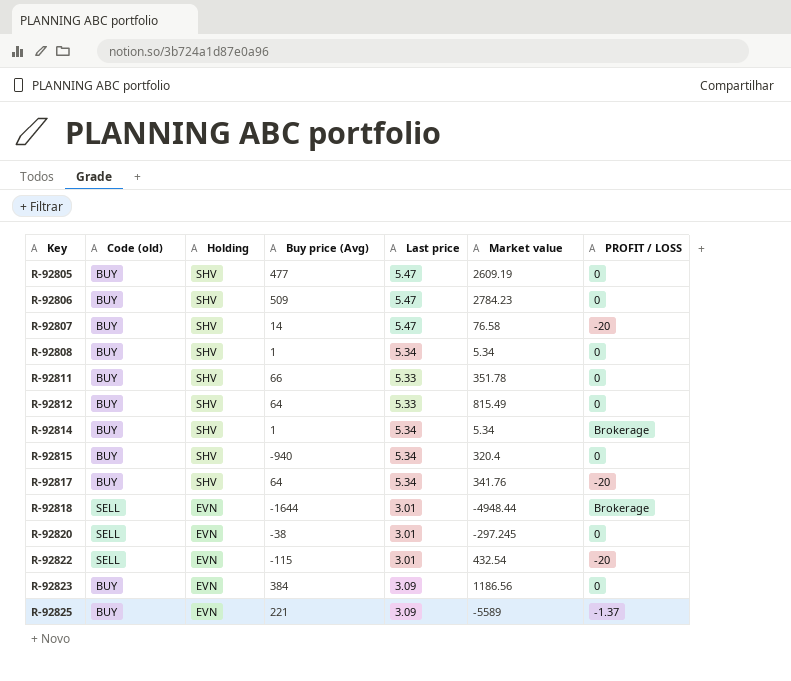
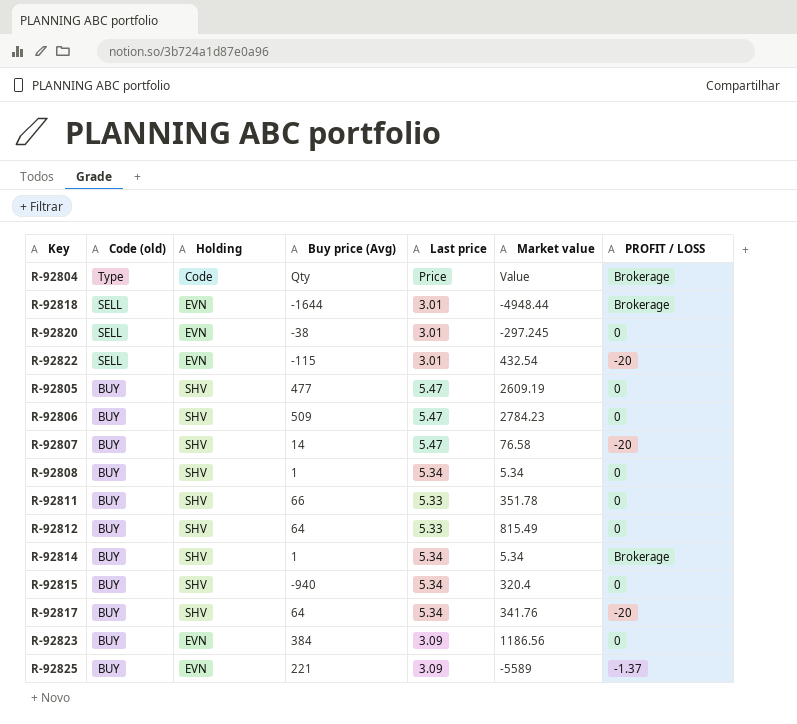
row order: Key ascending -> Code (old) descending
row R-92804: none -> Type | Code | Qty | Price | Value | Brokerage

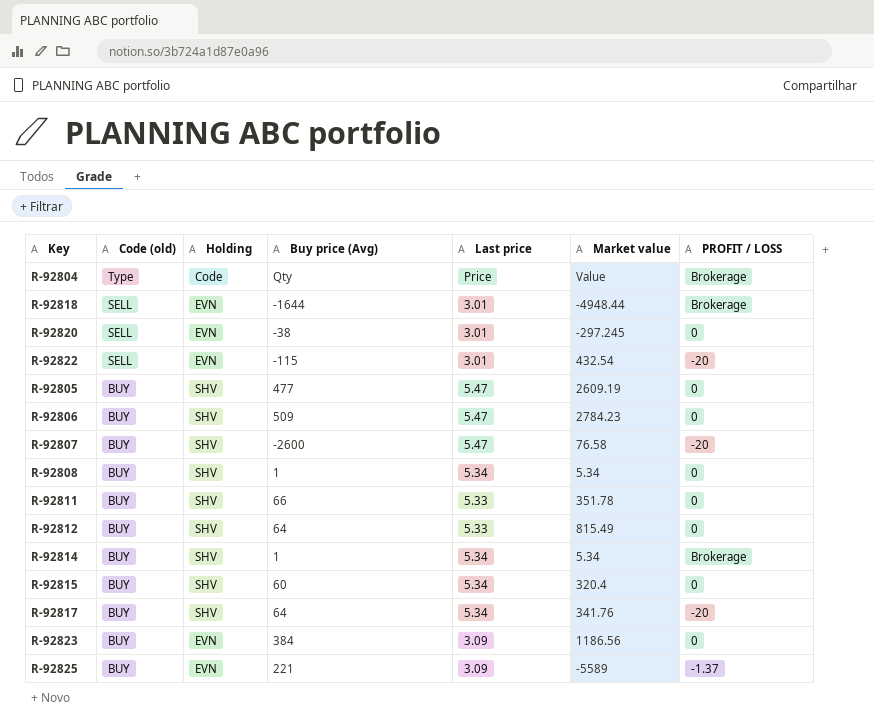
R-92807 | Buy price (Avg): 14 -> -2600
R-92815 | Buy price (Avg): -940 -> 60

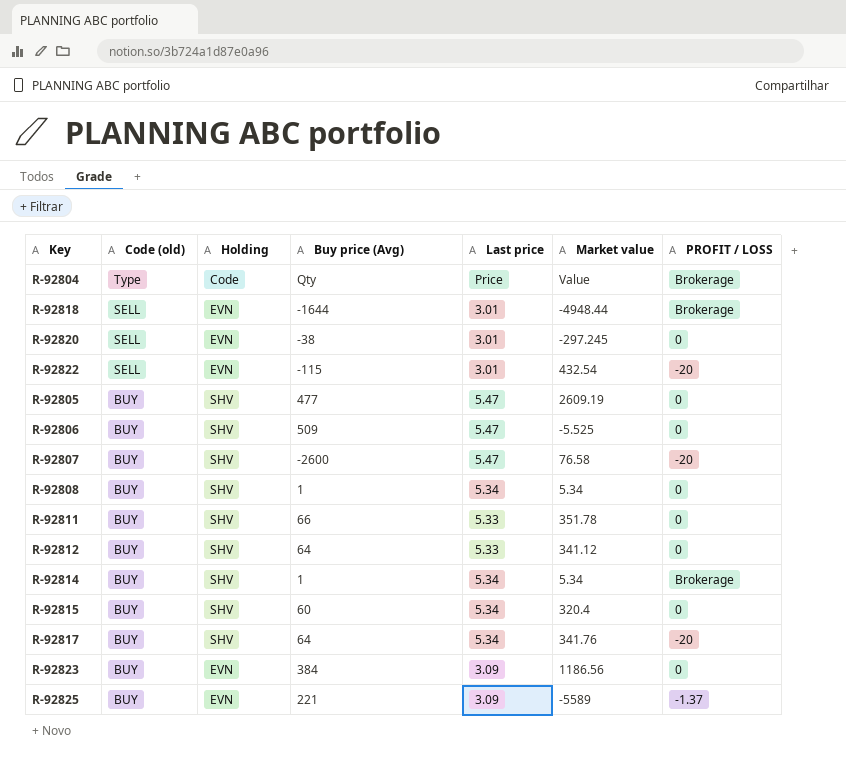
R-92806 | Market value: 2784.23 -> -5.525
R-92812 | Market value: 815.49 -> 341.12

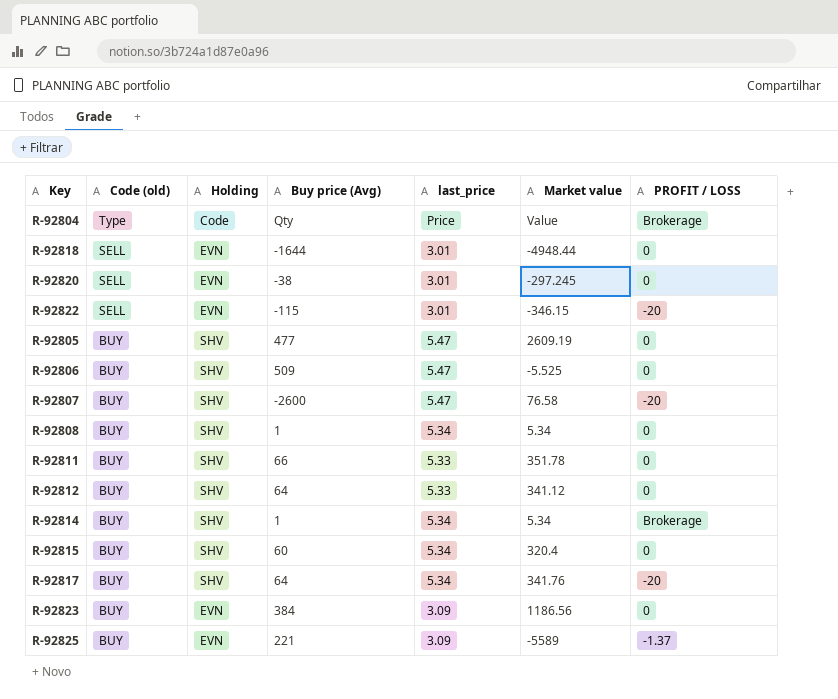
column name: Last price -> last_price
R-92818 | PROFIT / LOSS: Brokerage -> 0
R-92822 | Market value: 432.54 -> -346.15

